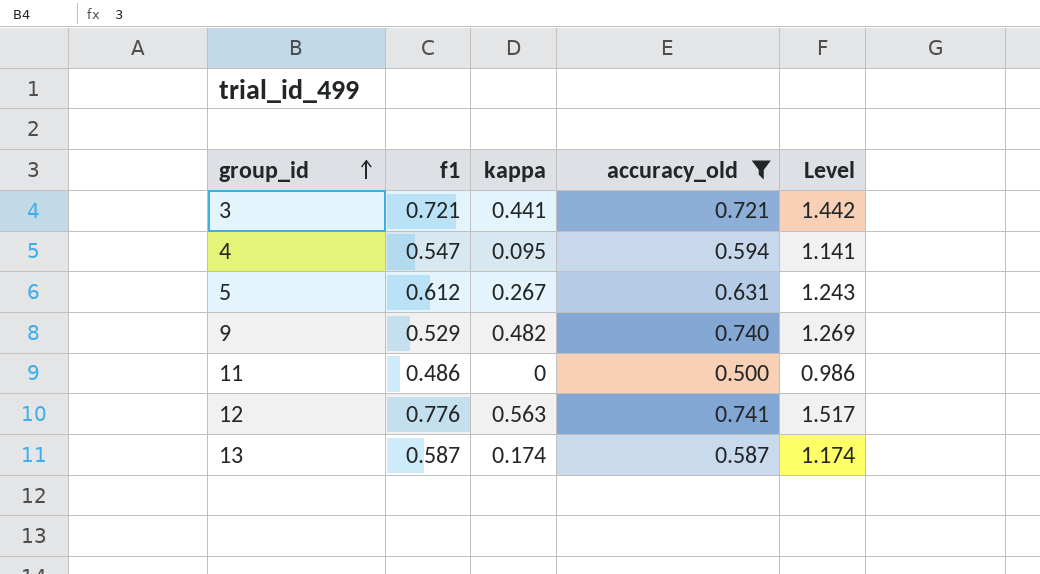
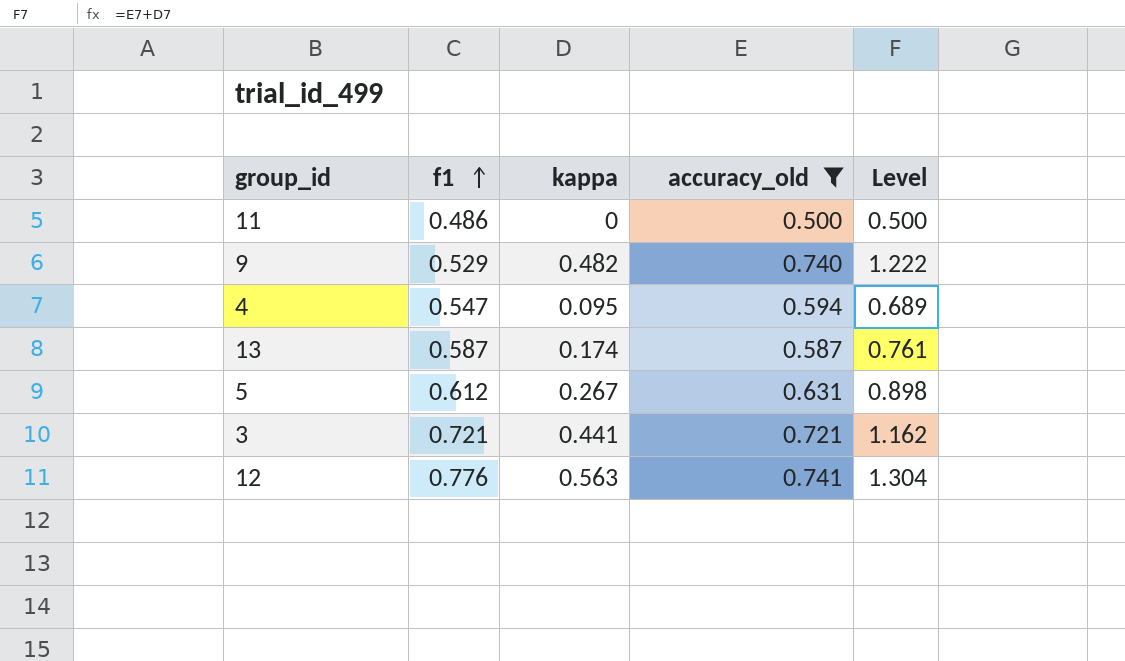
row order: group_id ascending -> f1 ascending
column Level | formula: [f1] + [accuracy_old] -> [kappa] + [accuracy_old]

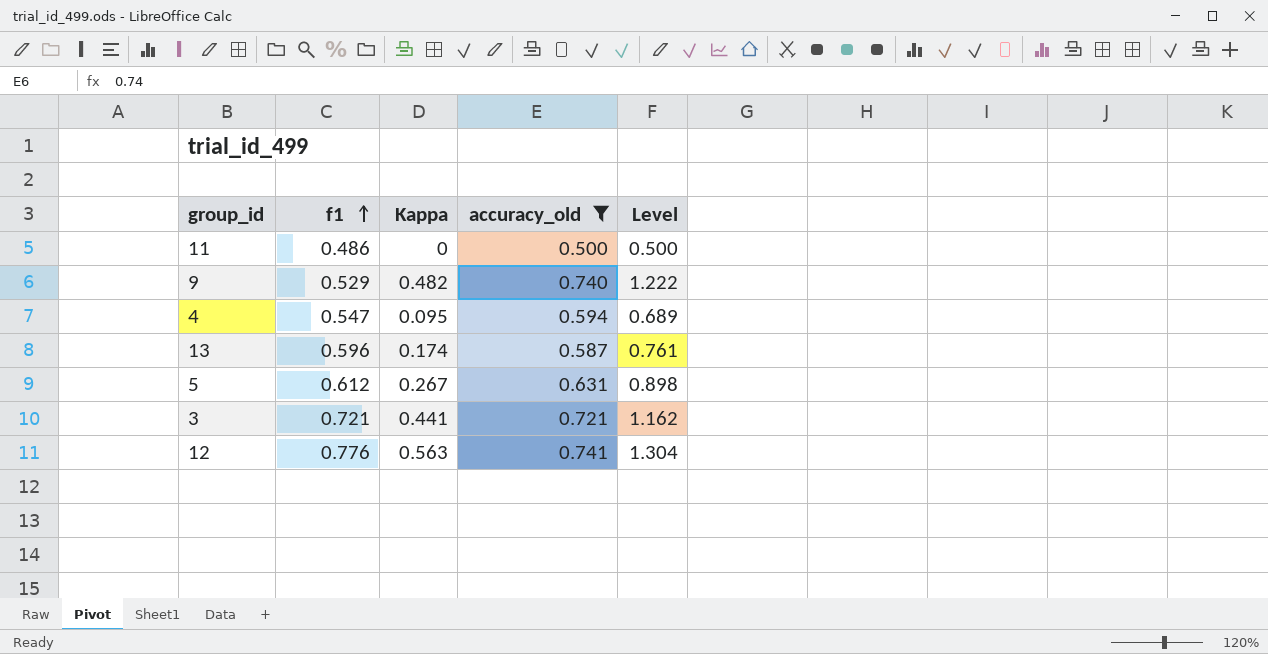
column name: kappa -> Kappa
13 | f1: 0.587 -> 0.596

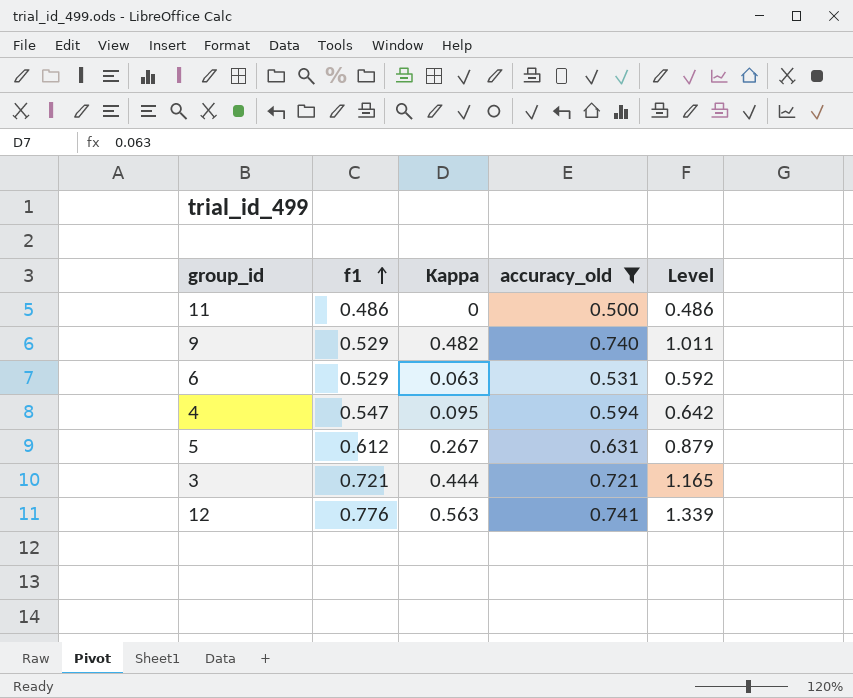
column Level | formula: [Kappa] + [accuracy_old] -> [f1] + [Kappa]
row 13: 0.596 | 0.174 | 0.587 | 0.761 -> none
row 6: none -> 0.529 | 0.063 | 0.531 | 0.592
3 | Kappa: 0.441 -> 0.444

